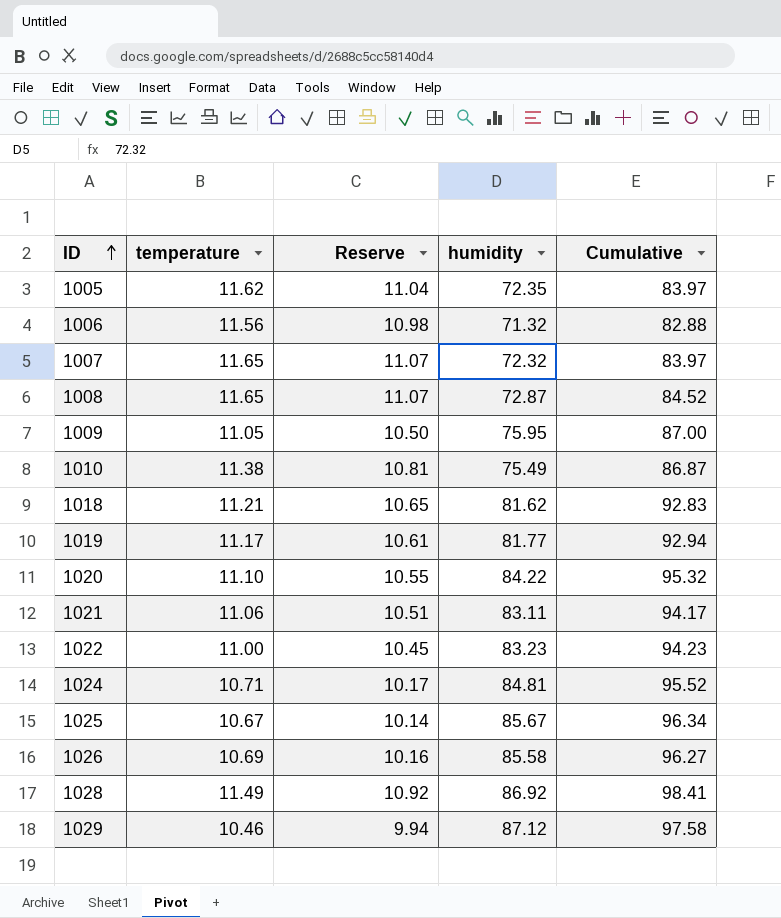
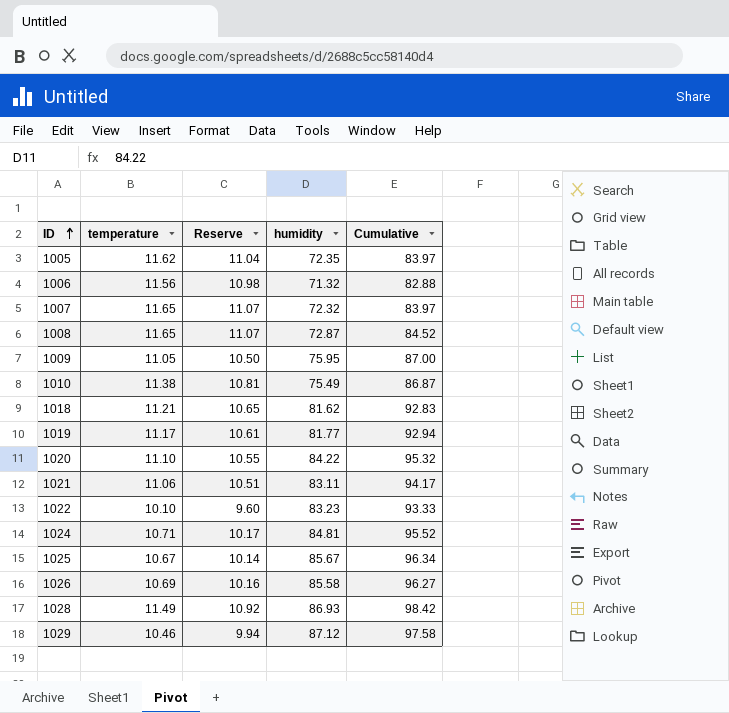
1022 | temperature: 11.00 -> 10.10
1022 | Reserve: 10.45 -> 9.60
1022 | Cumulative: 94.23 -> 93.33
1028 | humidity: 86.92 -> 86.93
1028 | Cumulative: 98.41 -> 98.42

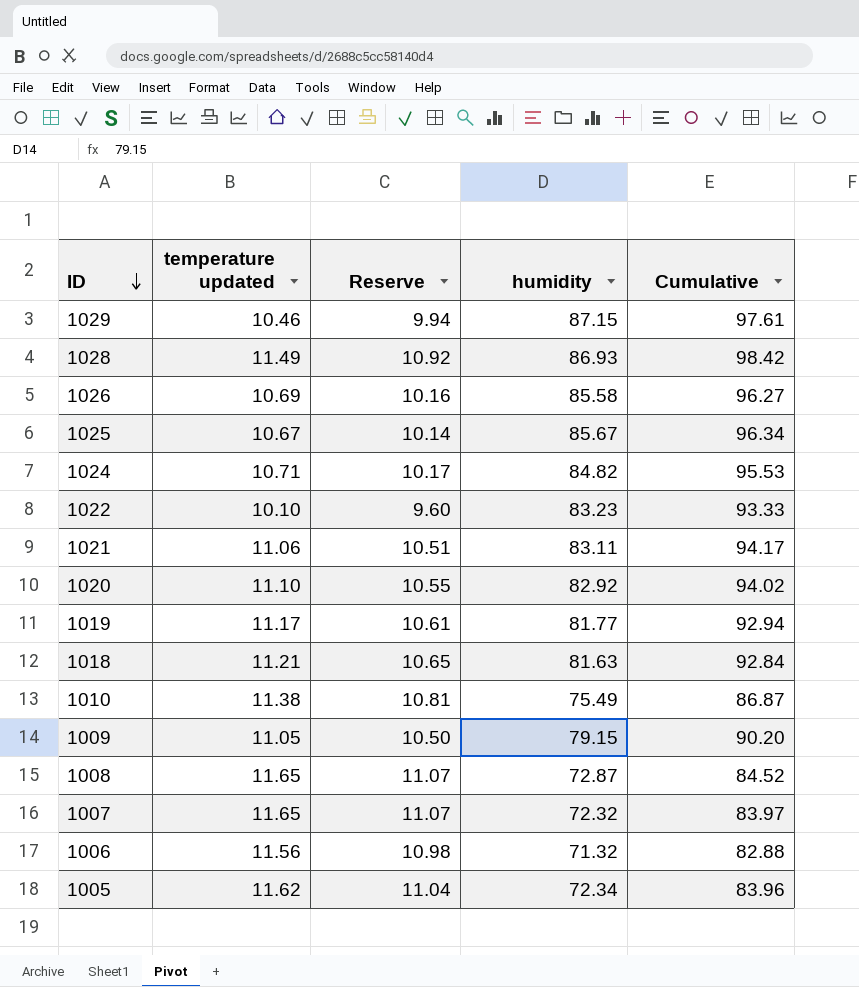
row order: ID ascending -> ID descending
column name: temperature -> temperature updated
1029 | humidity: 87.12 -> 87.15
1029 | Cumulative: 97.58 -> 97.61
1024 | humidity: 84.81 -> 84.82
1024 | Cumulative: 95.52 -> 95.53
1020 | humidity: 84.22 -> 82.92
1020 | Cumulative: 95.32 -> 94.02
1018 | humidity: 81.62 -> 81.63
1018 | Cumulative: 92.83 -> 92.84
1009 | humidity: 75.95 -> 79.15
1009 | Cumulative: 87.00 -> 90.20
1005 | humidity: 72.35 -> 72.34
1005 | Cumulative: 83.97 -> 83.96

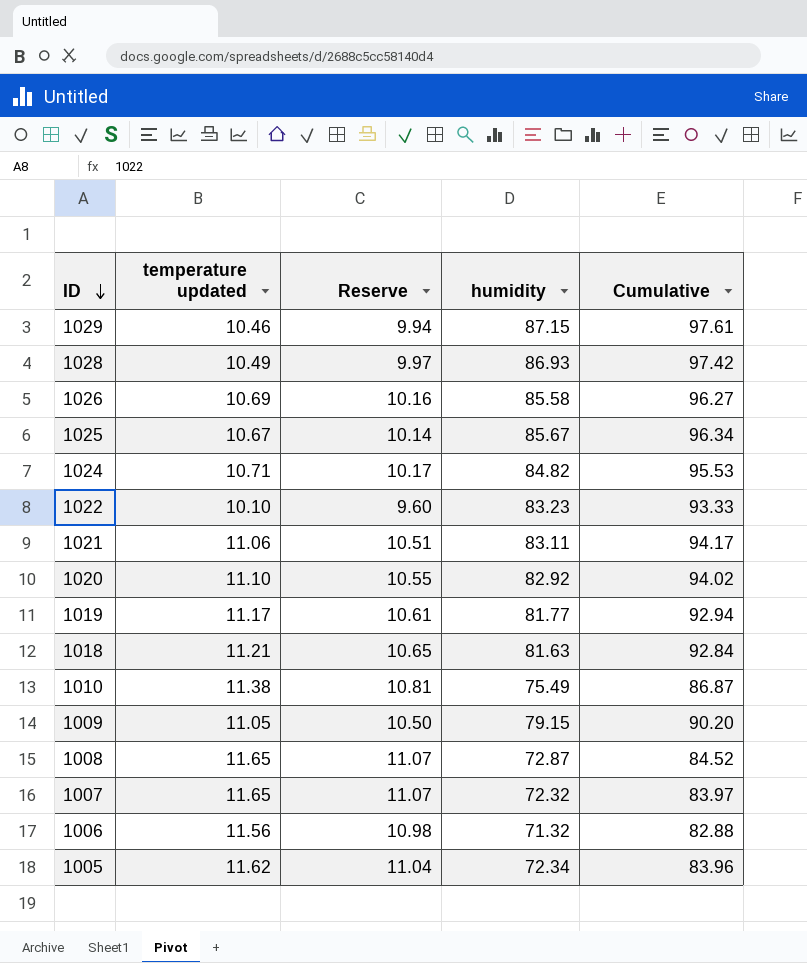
1028 | temperature updated: 11.49 -> 10.49
1028 | Reserve: 10.92 -> 9.97
1028 | Cumulative: 98.42 -> 97.42

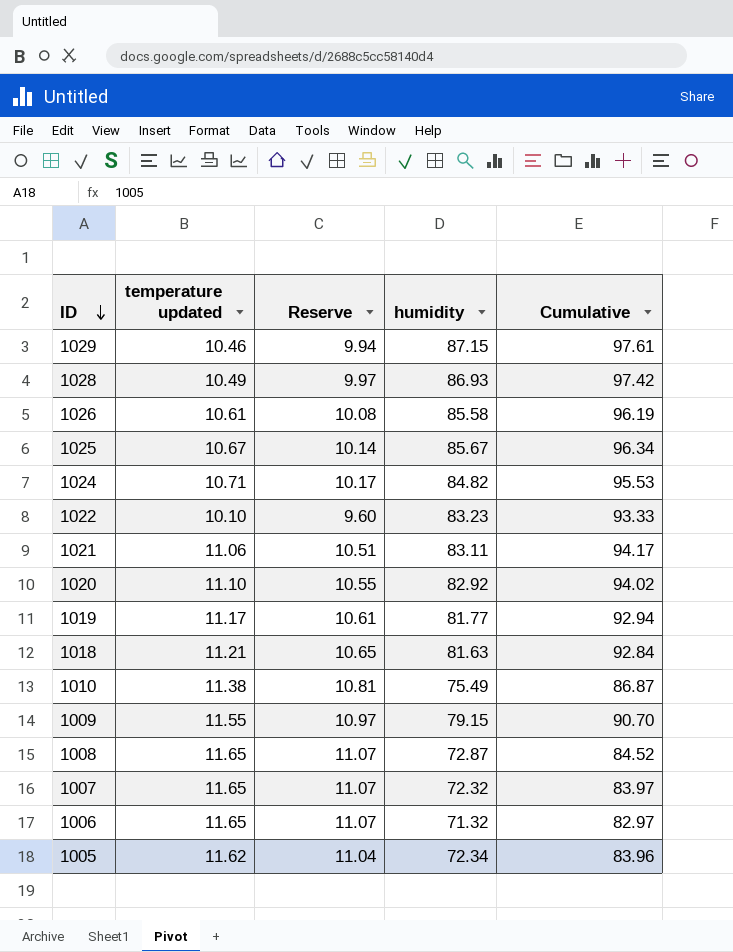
1026 | temperature updated: 10.69 -> 10.61
1026 | Reserve: 10.16 -> 10.08
1026 | Cumulative: 96.27 -> 96.19
1009 | temperature updated: 11.05 -> 11.55
1009 | Reserve: 10.50 -> 10.97
1009 | Cumulative: 90.20 -> 90.70
1006 | temperature updated: 11.56 -> 11.65
1006 | Reserve: 10.98 -> 11.07
1006 | Cumulative: 82.88 -> 82.97

